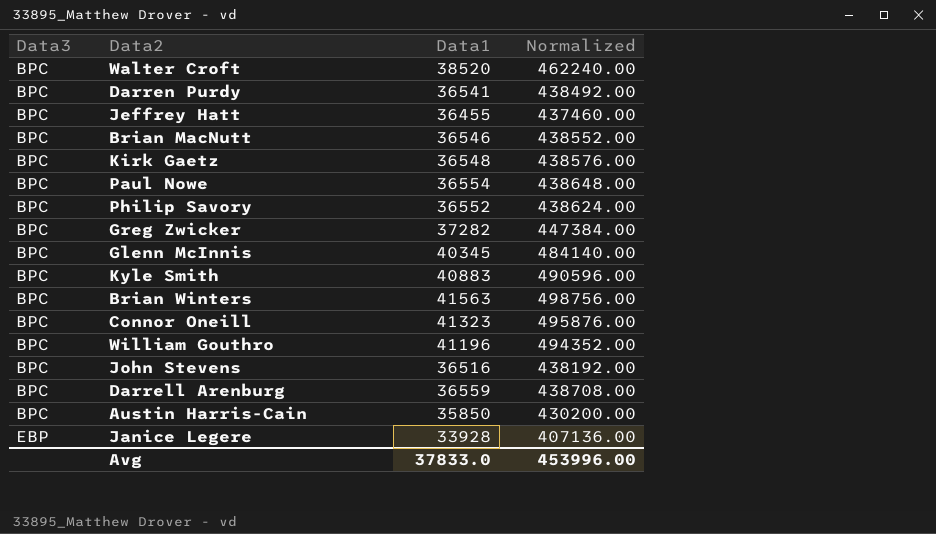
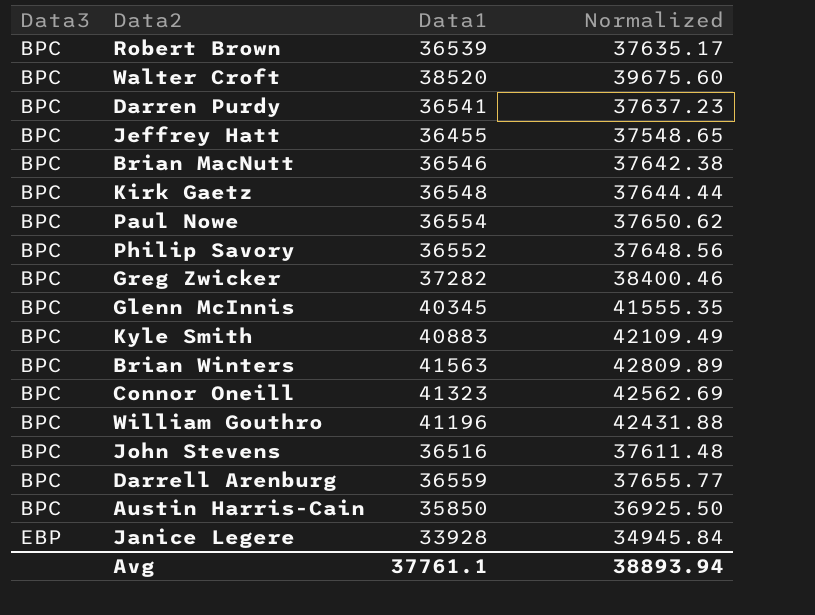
column Normalized | formula: [Data1] * 12 -> [Data1] * 1.03
row Robert Brown: none -> BPC | 36539 | 37635.17
Avg | Data1: 37833.0 -> 37761.1
Avg | Normalized: 453996.00 -> 38893.94

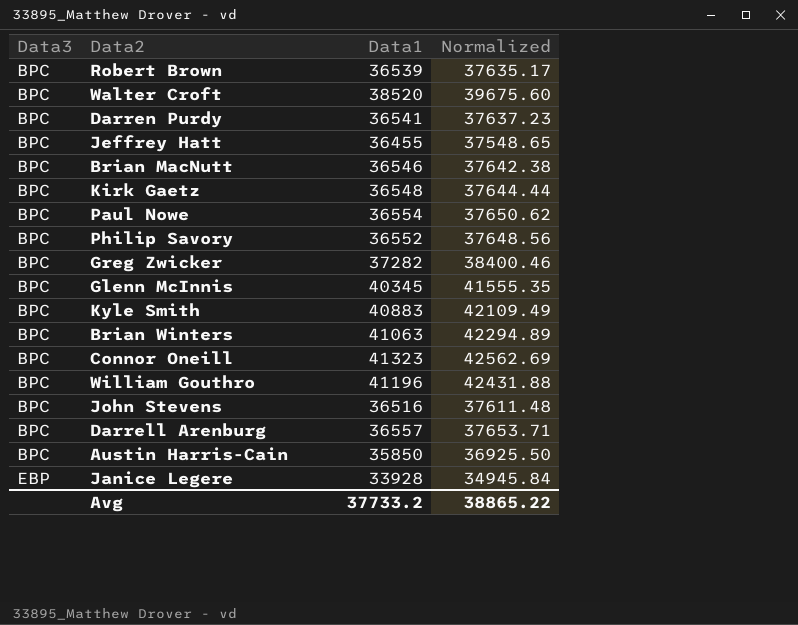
Brian Winters | Data1: 41563 -> 41063
Brian Winters | Normalized: 42809.89 -> 42294.89
Darrell Arenburg | Data1: 36559 -> 36557
Darrell Arenburg | Normalized: 37655.77 -> 37653.71
Avg | Data1: 37761.1 -> 37733.2
Avg | Normalized: 38893.94 -> 38865.22

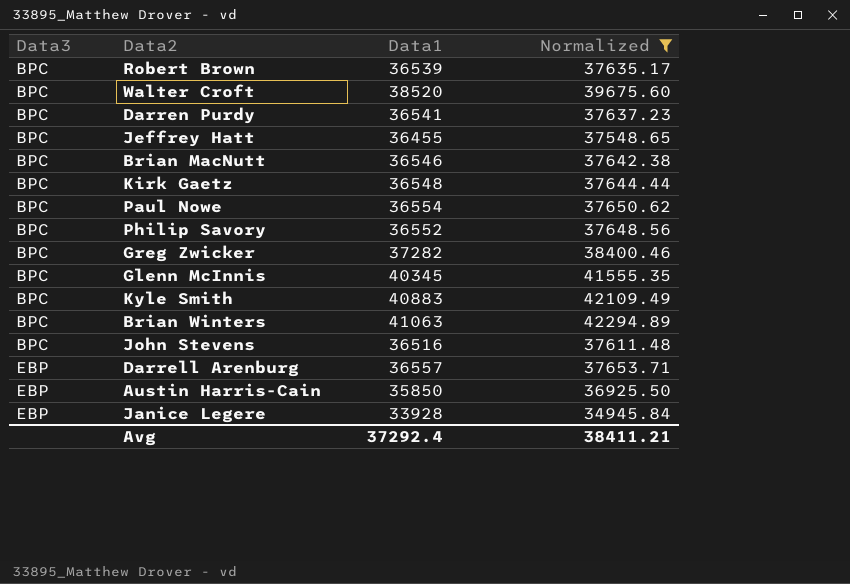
filter: none -> Normalized <= 42294.89
Darrell Arenburg | Data3: BPC -> EBP
Austin Harris-Cain | Data3: BPC -> EBP
Avg | Data1: 37733.2 -> 37292.4
Avg | Normalized: 38865.22 -> 38411.21

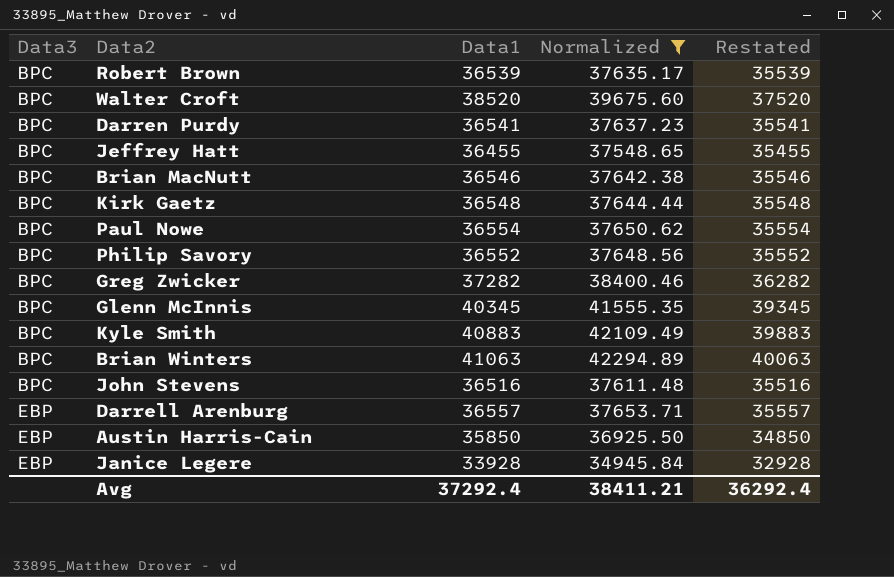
column Restated | formula: none -> [Data1] - 1000

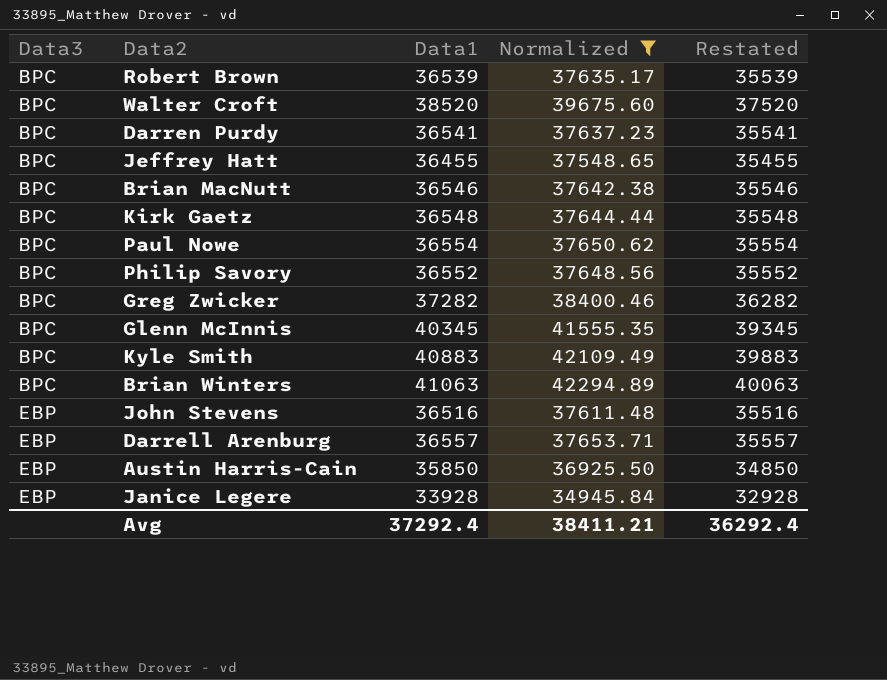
John Stevens | Data3: BPC -> EBP

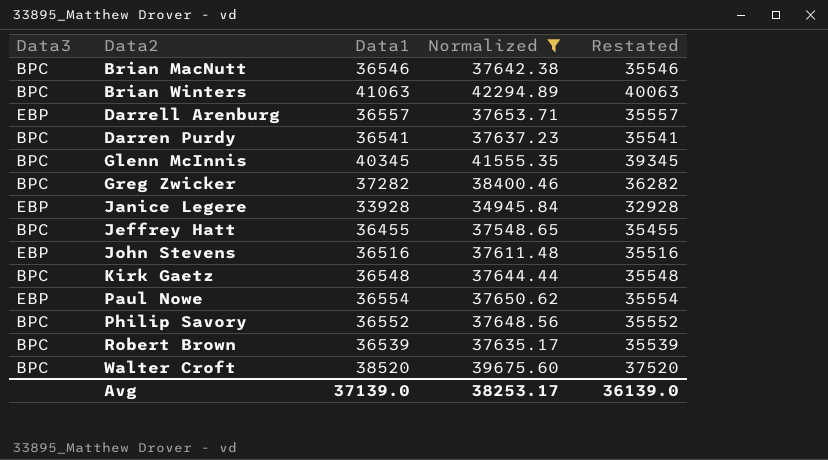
row order: Data3 ascending -> Data2 ascending
row Kyle Smith: BPC | 40883 | 42109.49 | 39883 -> none
row Austin Harris-Cain: EBP | 35850 | 36925.50 | 34850 -> none
Paul Nowe | Data3: BPC -> EBP
Avg | Data1: 37292.4 -> 37139.0
Avg | Normalized: 38411.21 -> 38253.17
Avg | Restated: 36292.4 -> 36139.0

